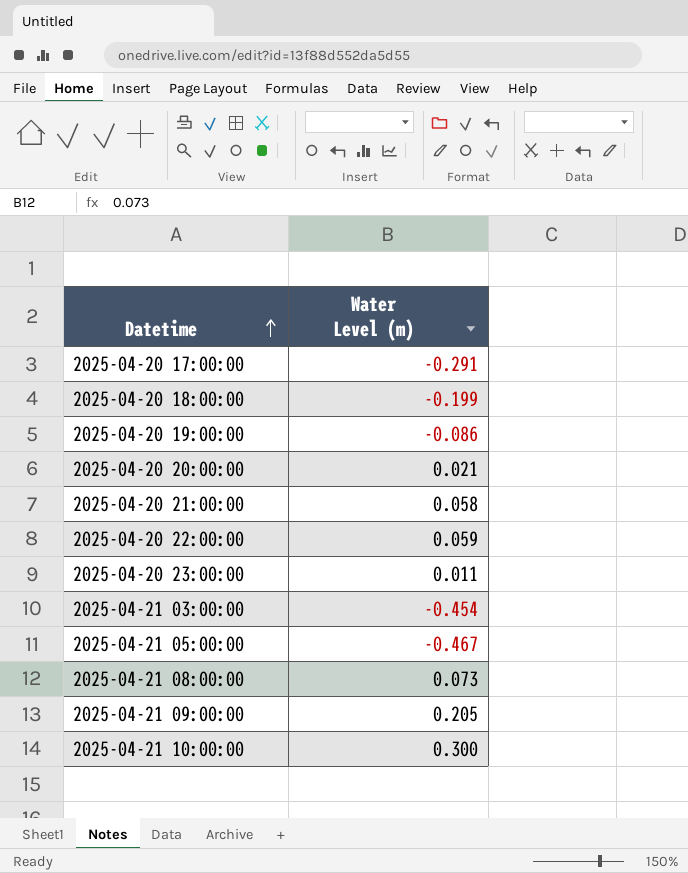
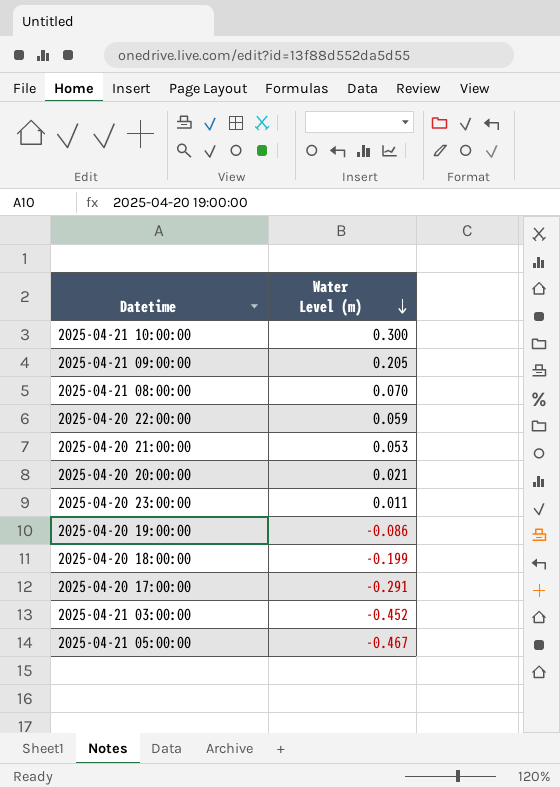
row order: Datetime ascending -> Water Level (m) descending
2025-04-21 08:00:00 | Water Level (m): 0.073 -> 0.070
2025-04-20 21:00:00 | Water Level (m): 0.058 -> 0.053
2025-04-21 03:00:00 | Water Level (m): -0.454 -> -0.452

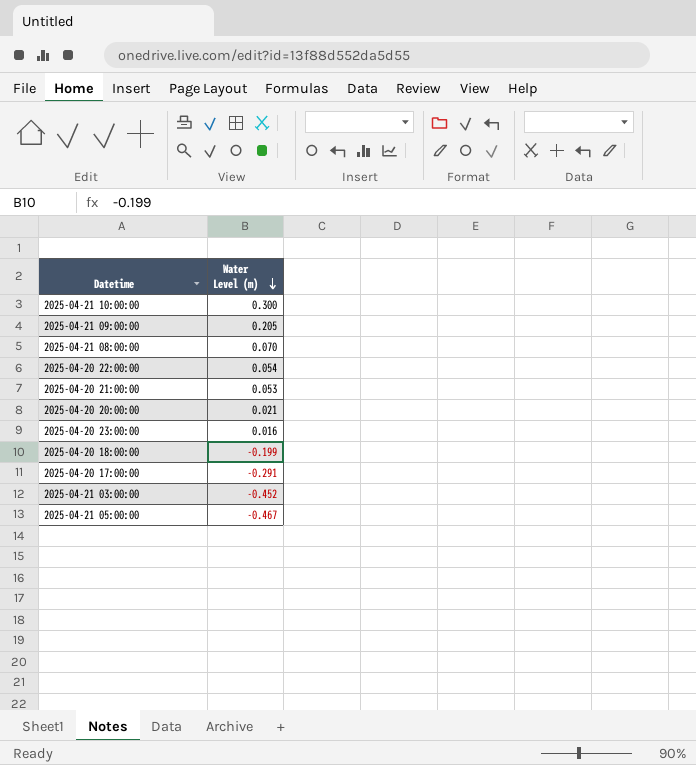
row 2025-04-20 19:00:00: -0.086 -> none
2025-04-20 22:00:00 | Water Level (m): 0.059 -> 0.054
2025-04-20 23:00:00 | Water Level (m): 0.011 -> 0.016

